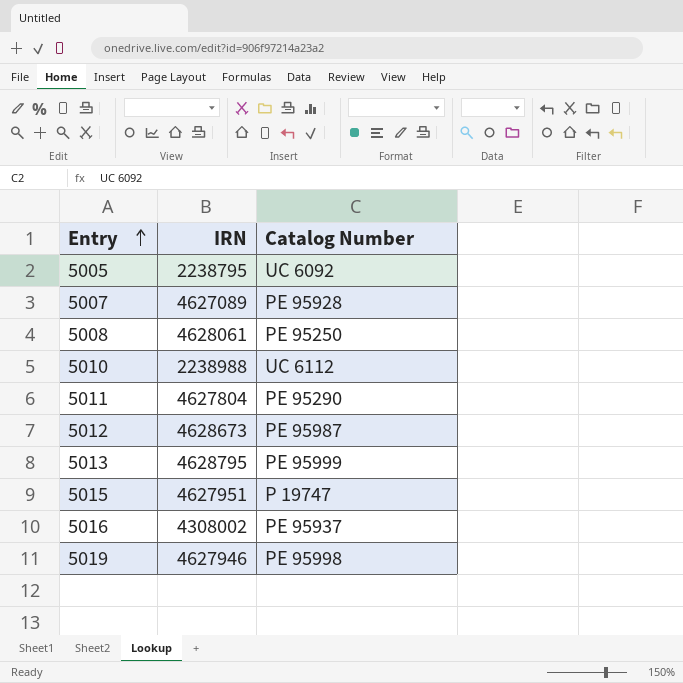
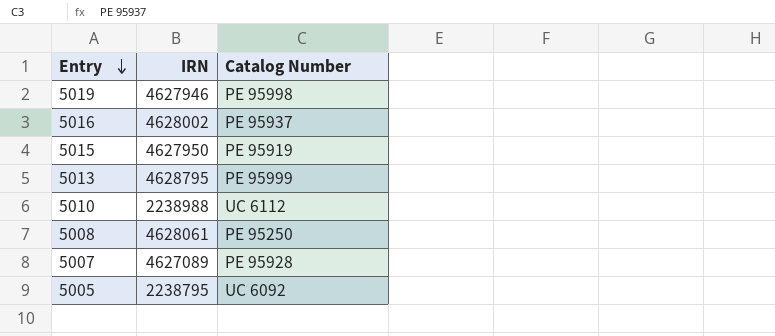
row order: Entry ascending -> Entry descending
row 5011: 4627804 | PE 95290 -> none
row 5012: 4628673 | PE 95987 -> none
5016 | IRN: 4308002 -> 4628002
5015 | IRN: 4627951 -> 4627950
5015 | Catalog Number: P 19747 -> PE 95919

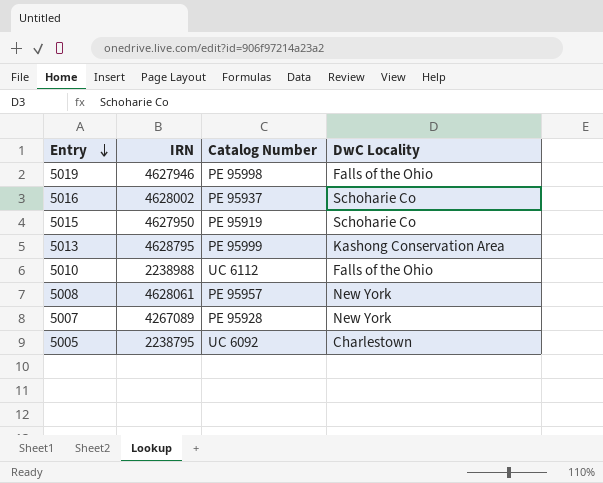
column DwC Locality | position: none -> 4
5008 | Catalog Number: PE 95250 -> PE 95957
5007 | IRN: 4627089 -> 4267089

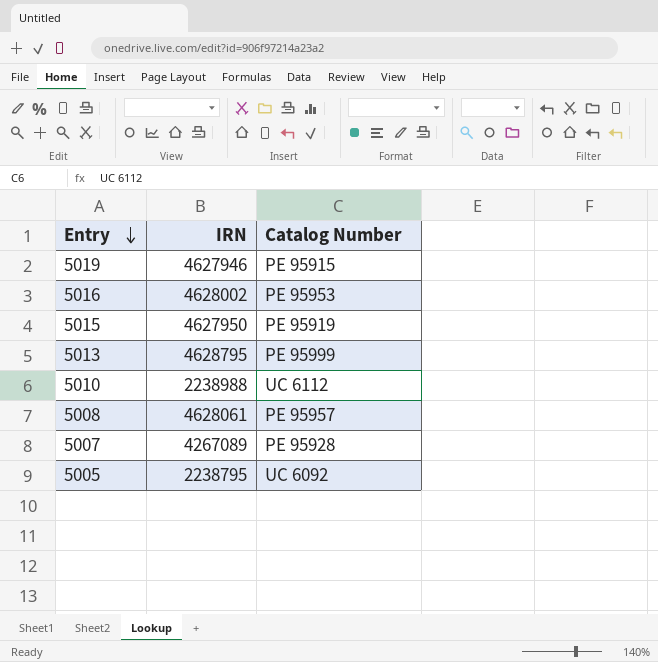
column DwC Locality | position: 4 -> none
5019 | Catalog Number: PE 95998 -> PE 95915
5016 | Catalog Number: PE 95937 -> PE 95953

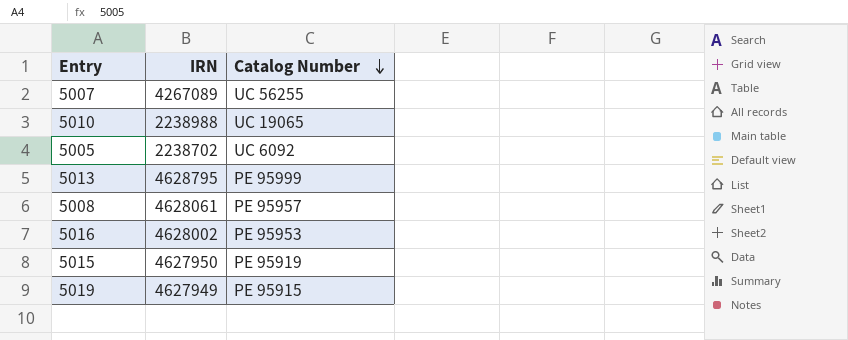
row order: Entry descending -> Catalog Number descending
5007 | Catalog Number: PE 95928 -> UC 56255
5010 | Catalog Number: UC 6112 -> UC 19065
5005 | IRN: 2238795 -> 2238702
5019 | IRN: 4627946 -> 4627949

